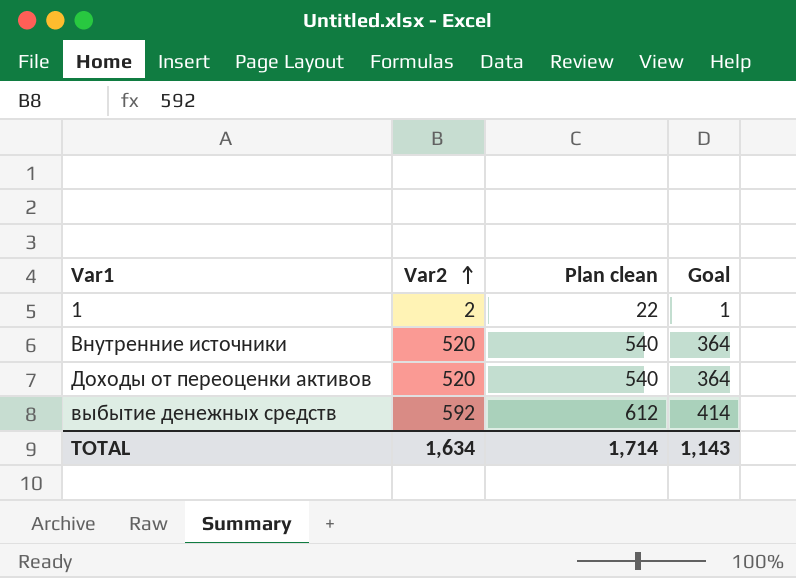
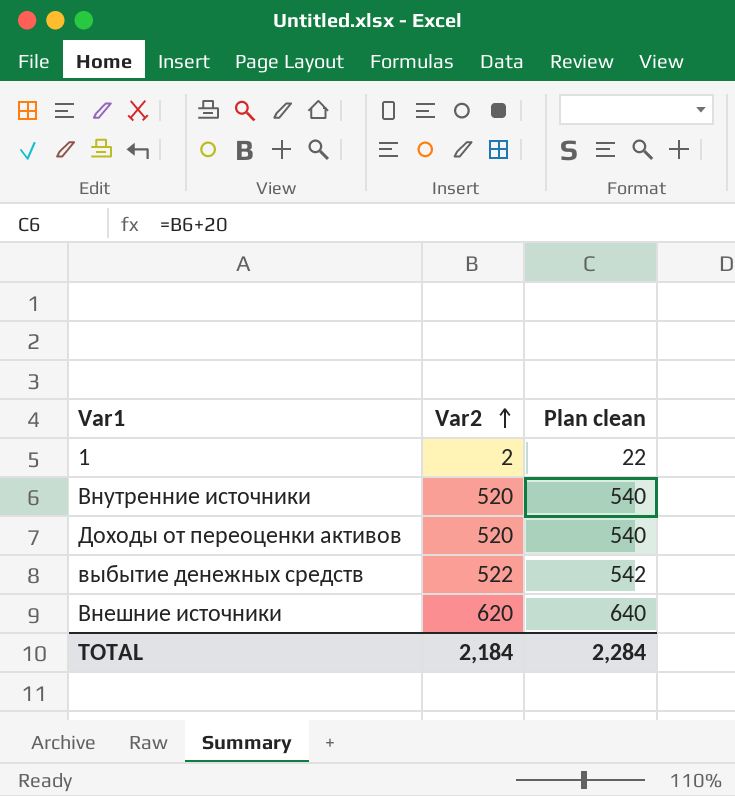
column Goal | formula: [Var2] * 0.7 -> none
выбытие денежных средств | Var2: 592 -> 522
выбытие денежных средств | Plan clean: 612 -> 542
row Внешние источники: none -> 620 | 640
TOTAL | Var2: 1,634 -> 2,184
TOTAL | Plan clean: 1,714 -> 2,284

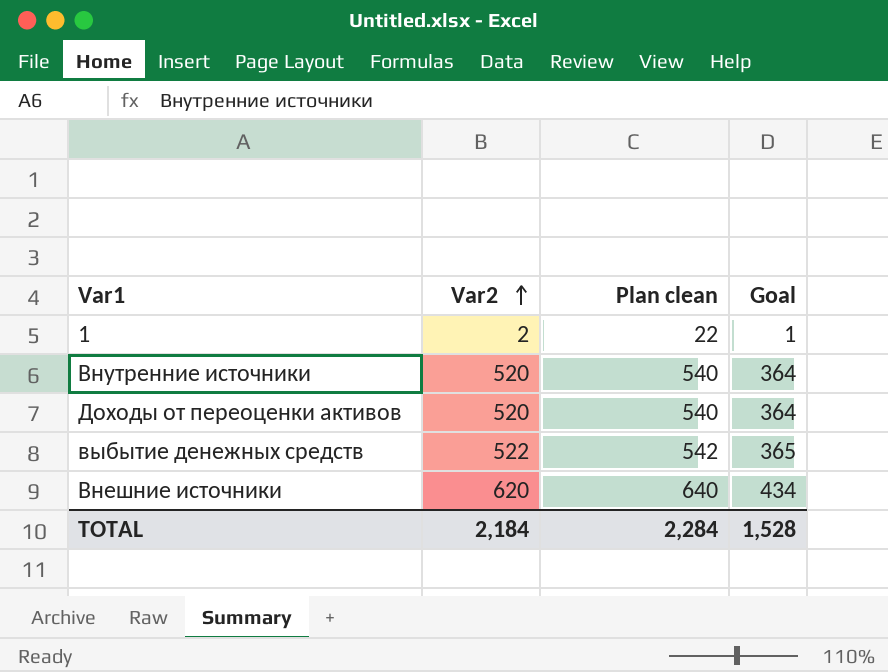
column Goal | formula: none -> [Var2] * 0.7

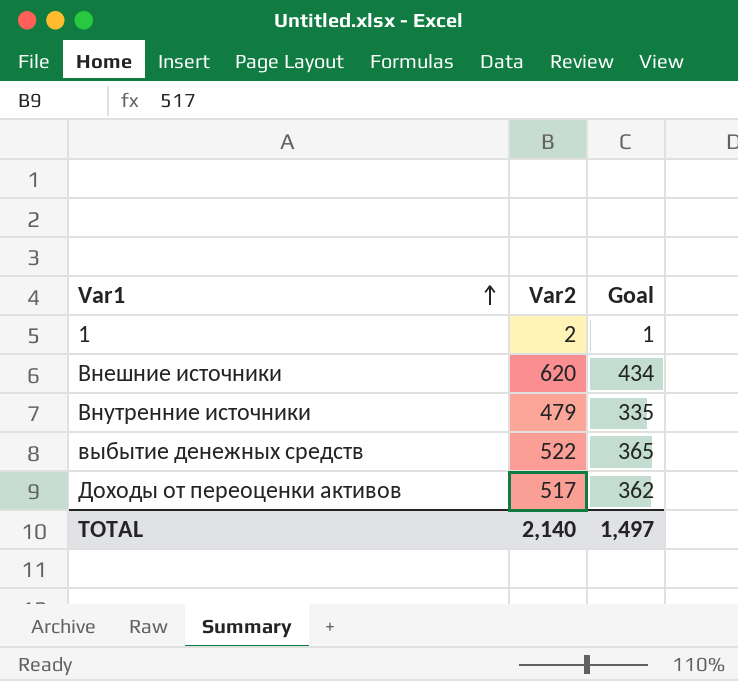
row order: Var2 ascending -> Var1 ascending
column Plan clean | formula: [Var2] + 20 -> none
Внутренние источники | Var2: 520 -> 479
Внутренние источники | Goal: 364 -> 335
Доходы от переоценки активов | Var2: 520 -> 517
Доходы от переоценки активов | Goal: 364 -> 362
TOTAL | Var2: 2,184 -> 2,140
TOTAL | Goal: 1,528 -> 1,497

